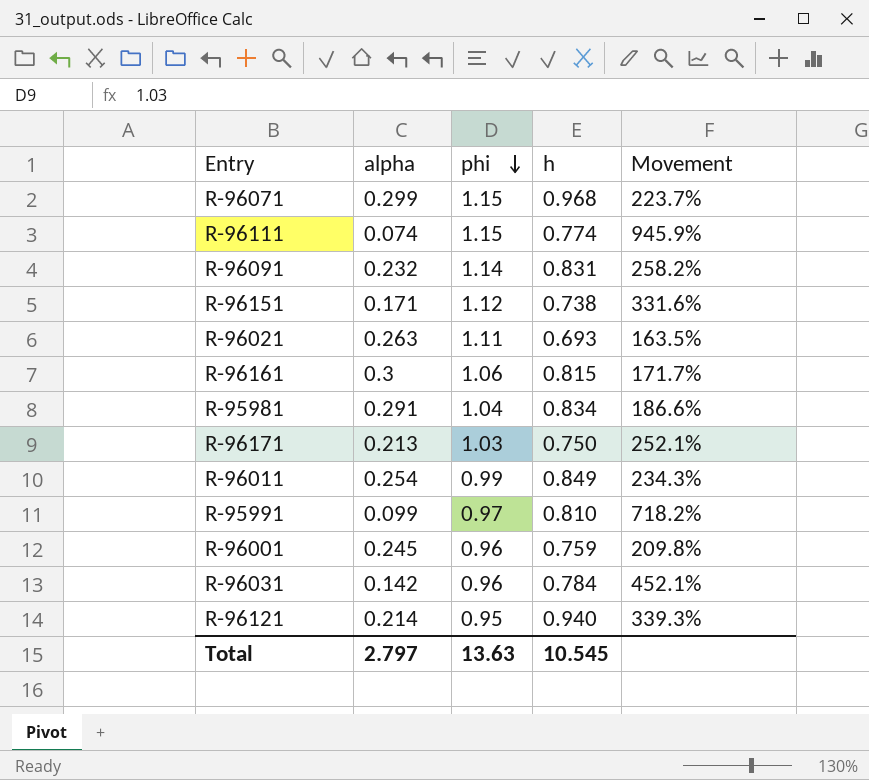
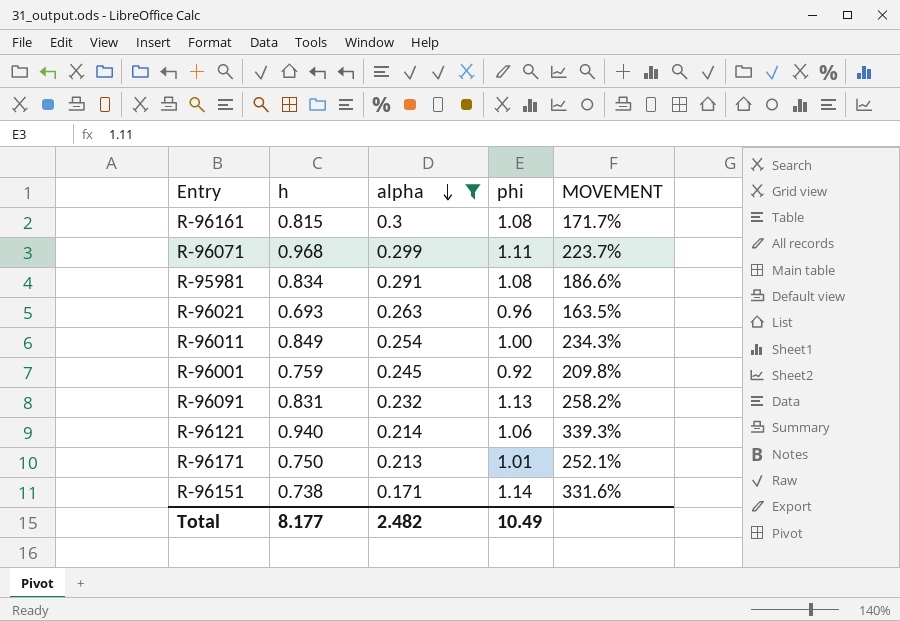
filter: none -> alpha >= 0.171
row order: phi descending -> alpha descending
column h | position: 4 -> 2
column name: Movement -> MOVEMENT
R-96161 | phi: 1.06 -> 1.08
R-96071 | phi: 1.15 -> 1.11
R-95981 | phi: 1.04 -> 1.08
R-96021 | phi: 1.11 -> 0.96
R-96011 | phi: 0.99 -> 1.00
R-96001 | phi: 0.96 -> 0.92
R-96091 | phi: 1.14 -> 1.13
R-96121 | phi: 0.95 -> 1.06
R-96171 | phi: 1.03 -> 1.01
R-96151 | phi: 1.12 -> 1.14
Total | h: 10.545 -> 8.177
Total | alpha: 2.797 -> 2.482
Total | phi: 13.63 -> 10.49

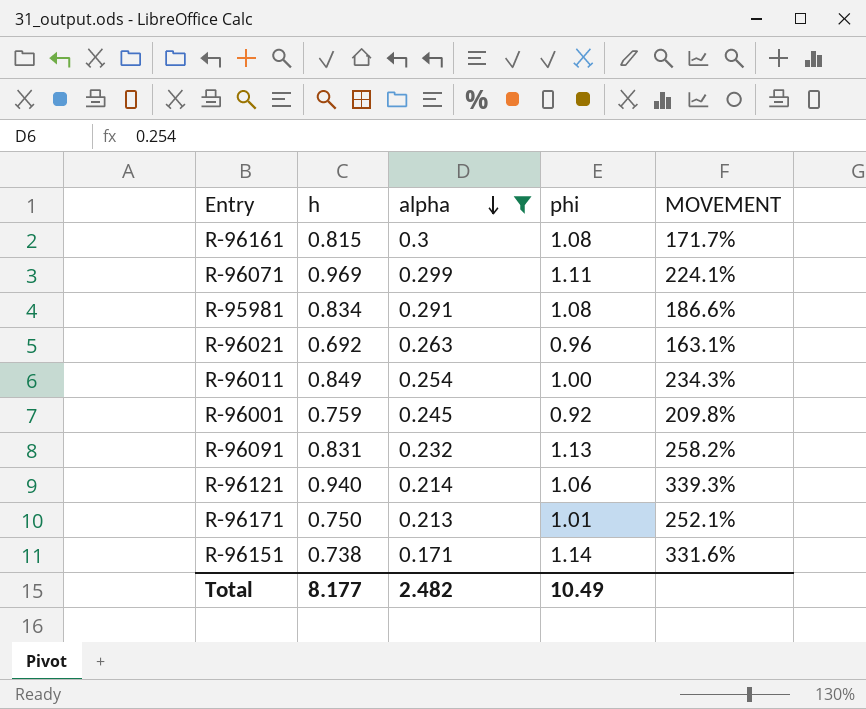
R-96071 | h: 0.968 -> 0.969
R-96071 | MOVEMENT: 223.7% -> 224.1%
R-96021 | h: 0.693 -> 0.692
R-96021 | MOVEMENT: 163.5% -> 163.1%

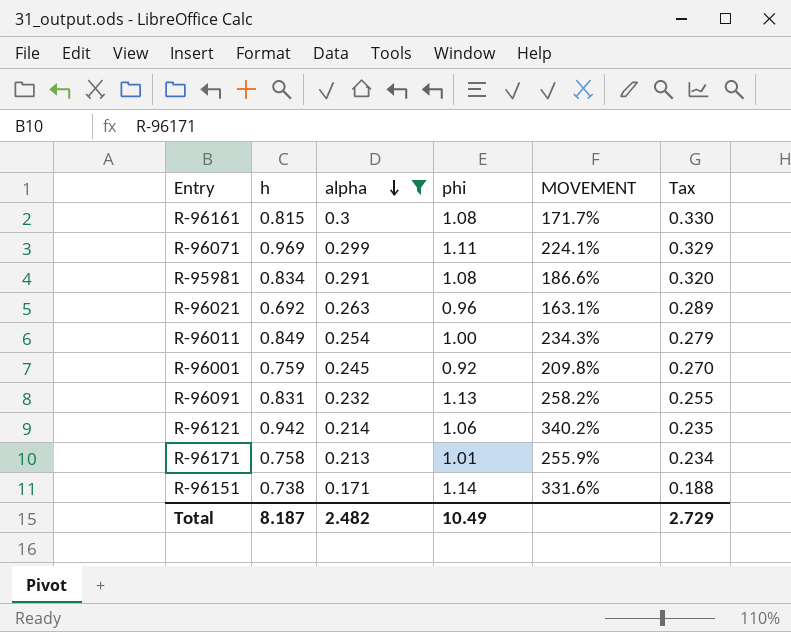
column Tax | formula: none -> [alpha] * 1.1
R-96121 | h: 0.940 -> 0.942
R-96121 | MOVEMENT: 339.3% -> 340.2%
R-96171 | h: 0.750 -> 0.758
R-96171 | MOVEMENT: 252.1% -> 255.9%
Total | h: 8.177 -> 8.187

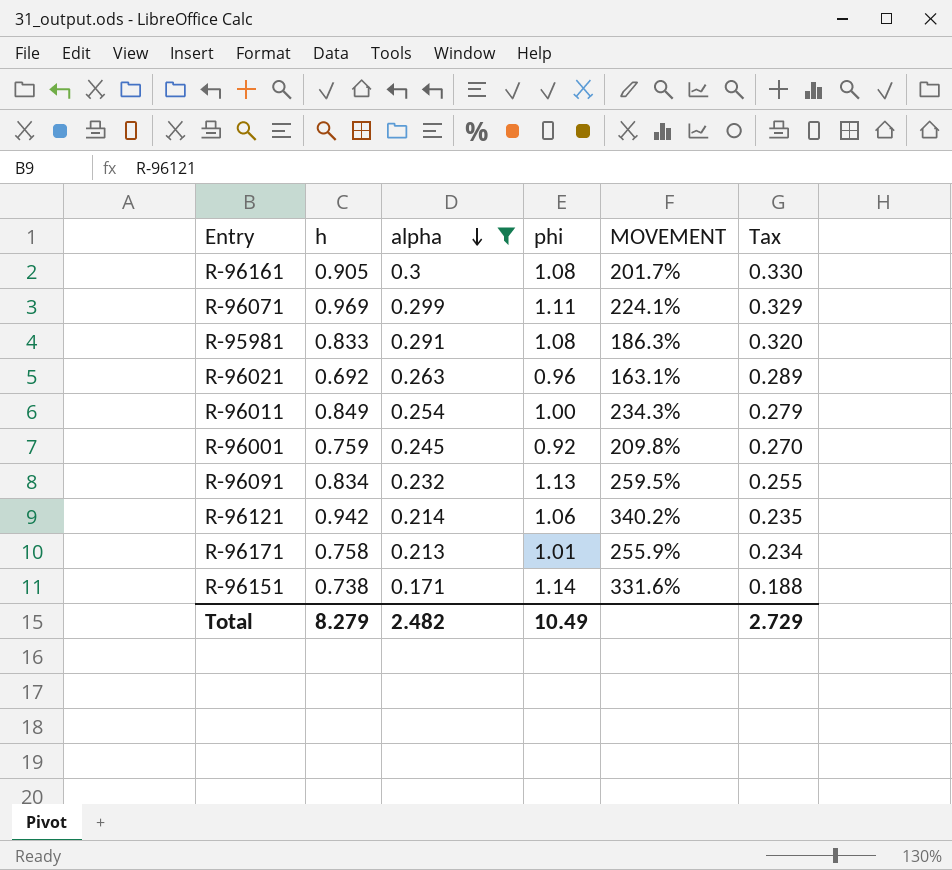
R-96161 | h: 0.815 -> 0.905
R-96161 | MOVEMENT: 171.7% -> 201.7%
R-95981 | h: 0.834 -> 0.833
R-95981 | MOVEMENT: 186.6% -> 186.3%
R-96091 | h: 0.831 -> 0.834
R-96091 | MOVEMENT: 258.2% -> 259.5%
Total | h: 8.187 -> 8.279

